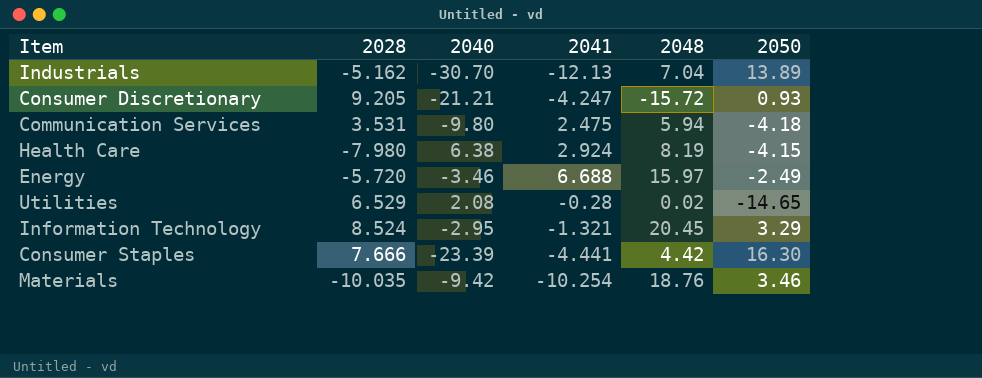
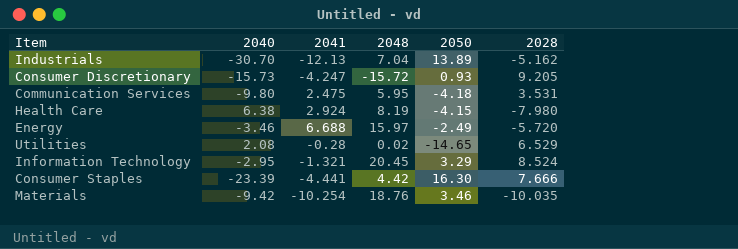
column 2028 | position: 2 -> 6
Consumer Discretionary | 2040: -21.21 -> -15.73
Communication Services | 2048: 5.94 -> 5.95

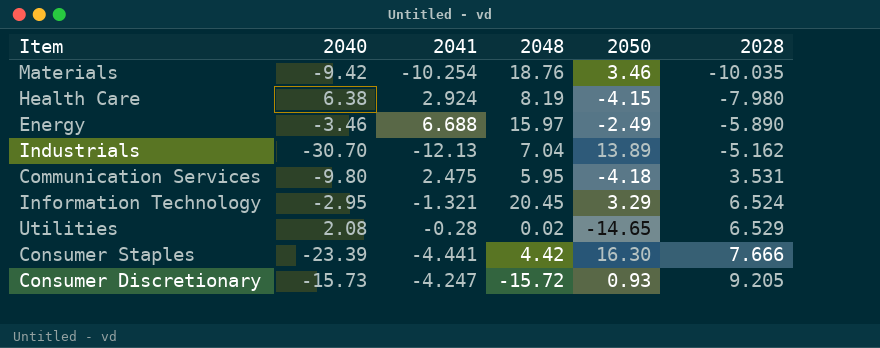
row order: none -> 2028 ascending
Energy | 2028: -5.720 -> -5.890
Information Technology | 2028: 8.524 -> 6.524

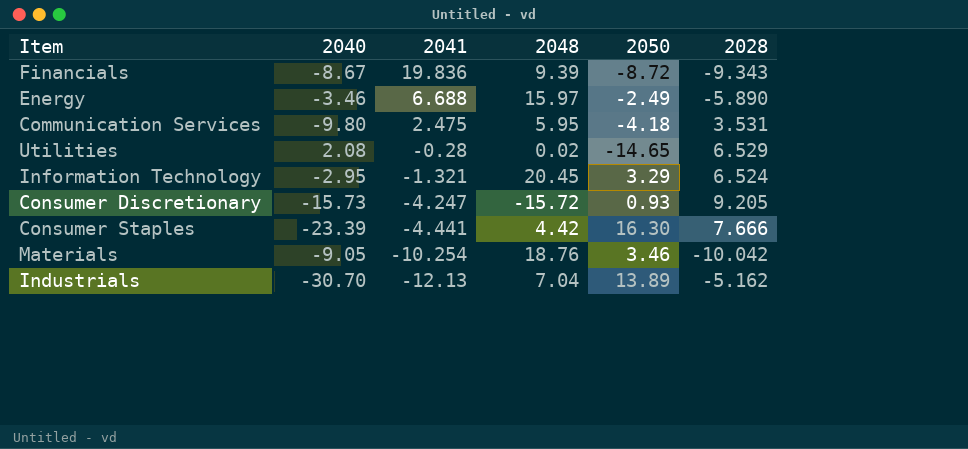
row order: 2028 ascending -> 2041 descending
row Health Care: 6.38 | 2.924 | 8.19 | -4.15 | -7.980 -> none
row Financials: none -> -8.67 | 19.836 | 9.39 | -8.72 | -9.343
Materials | 2040: -9.42 -> -9.05
Materials | 2028: -10.035 -> -10.042

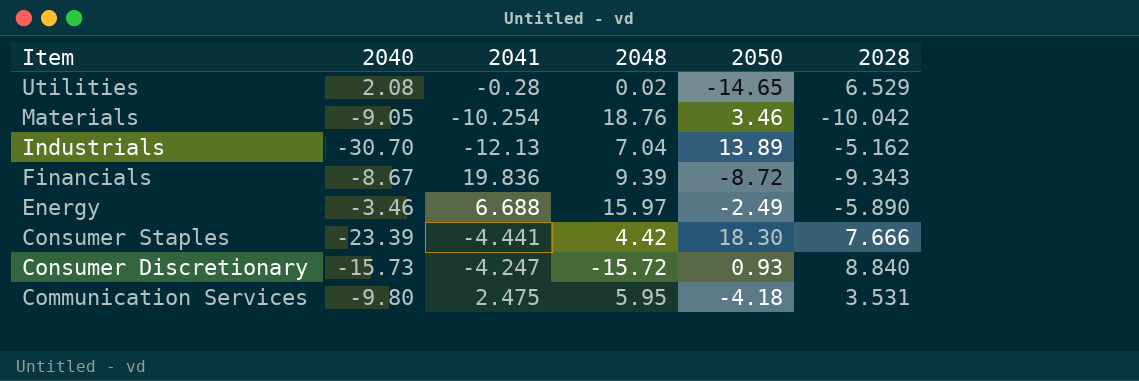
row order: 2041 descending -> Item descending
row Information Technology: -2.95 | -1.321 | 20.45 | 3.29 | 6.524 -> none
Consumer Staples | 2050: 16.30 -> 18.30
Consumer Discretionary | 2028: 9.205 -> 8.840

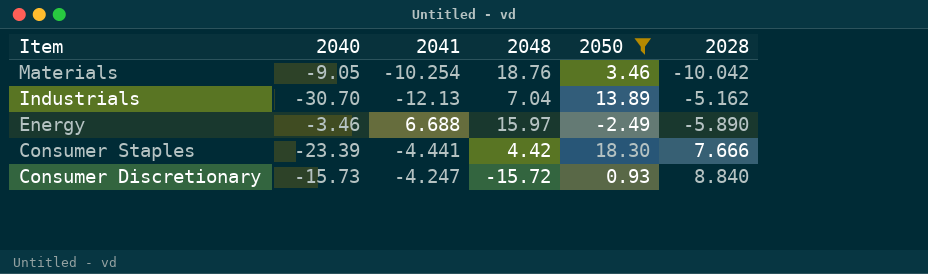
filter: none -> 2050 >= -2.49

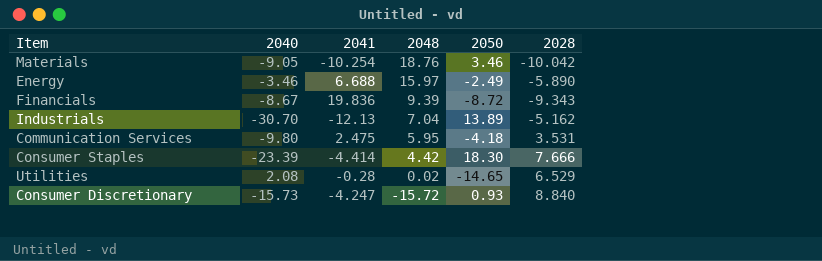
filter: 2050 >= -2.49 -> none
row order: Item descending -> 2048 descending
Consumer Staples | 2041: -4.441 -> -4.414

